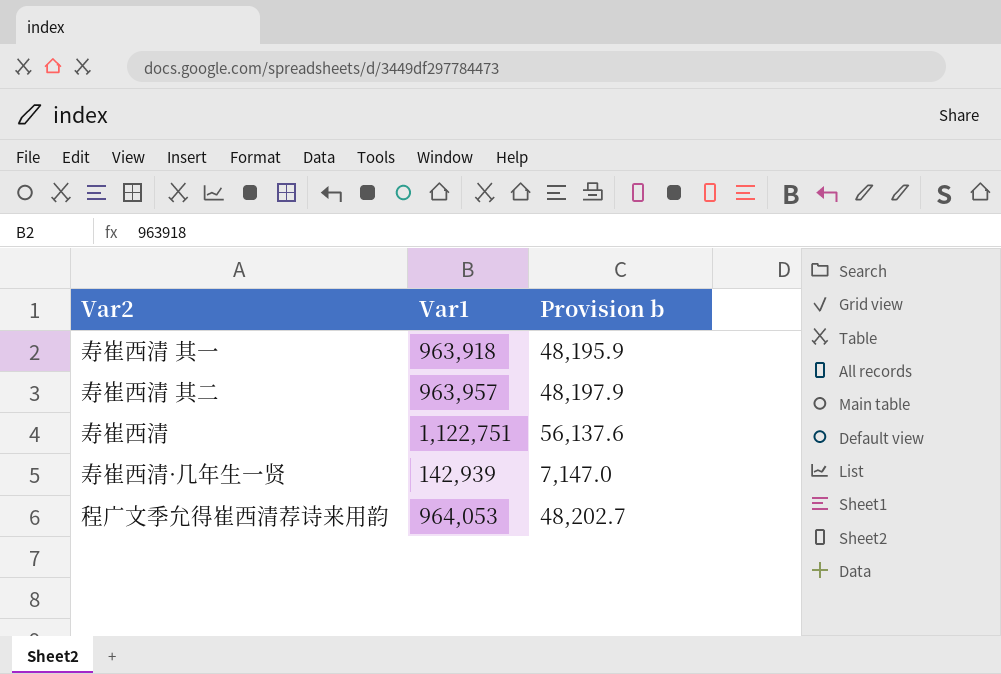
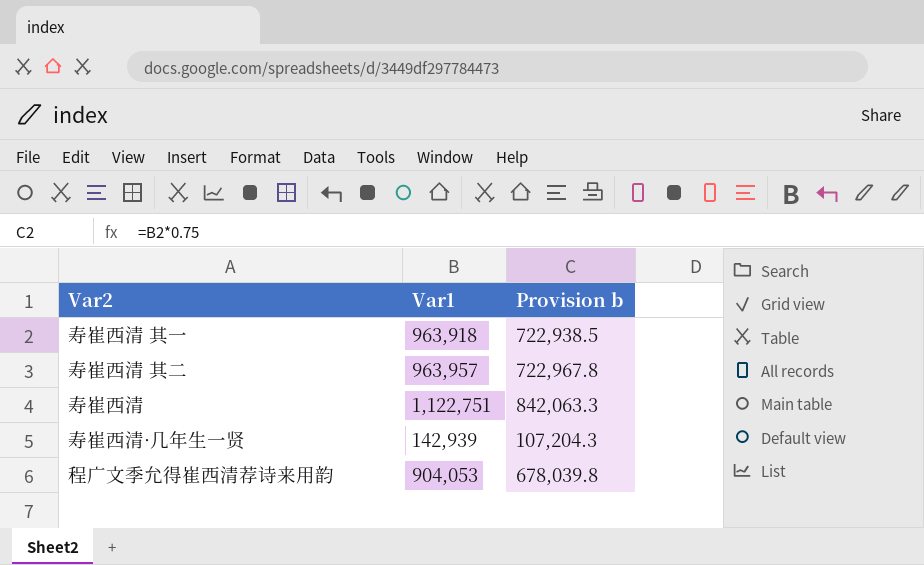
column Provision b | formula: [Var1] * 0.05 -> [Var1] * 0.75
程广文季允得崔西清荐诗来用韵 | Var1: 964,053 -> 904,053

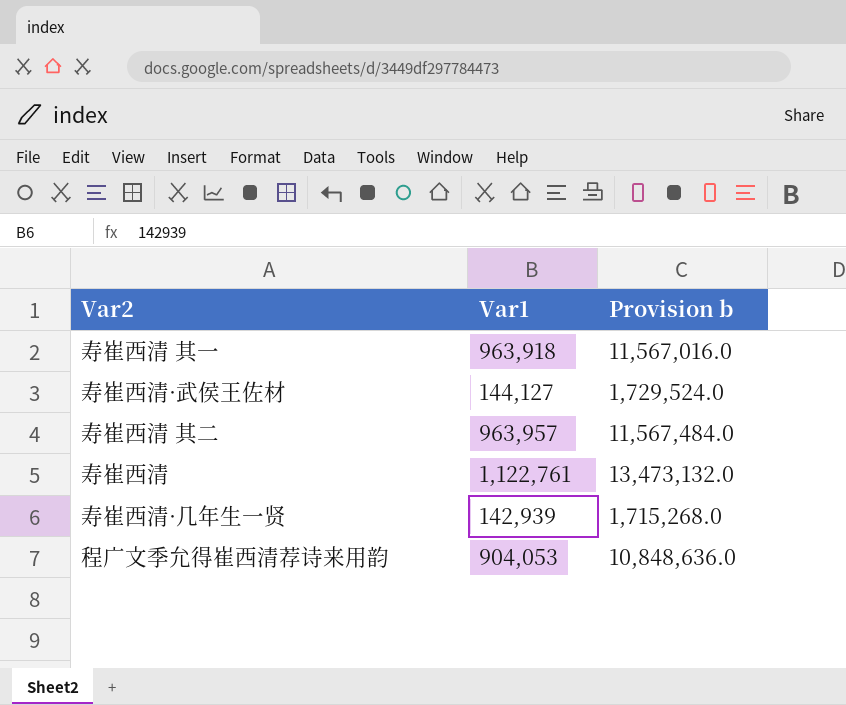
column Provision b | formula: [Var1] * 0.75 -> [Var1] * 12
row 寿崔西清·武侯王佐材: none -> 144,127 | 1,729,524.0
寿崔西清 | Var1: 1,122,751 -> 1,122,761

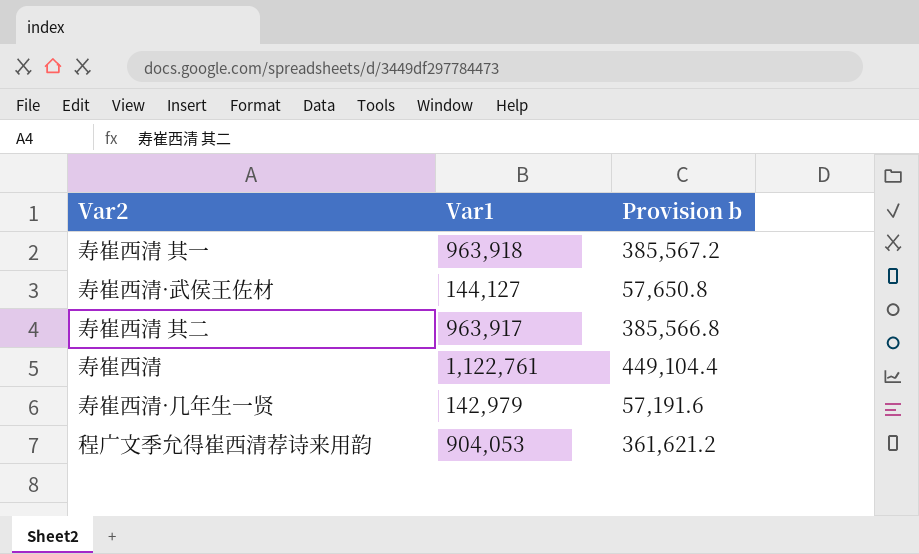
column Provision b | formula: [Var1] * 12 -> [Var1] * 0.4
寿崔西清 其二 | Var1: 963,957 -> 963,917
寿崔西清·几年生一贤 | Var1: 142,939 -> 142,979

